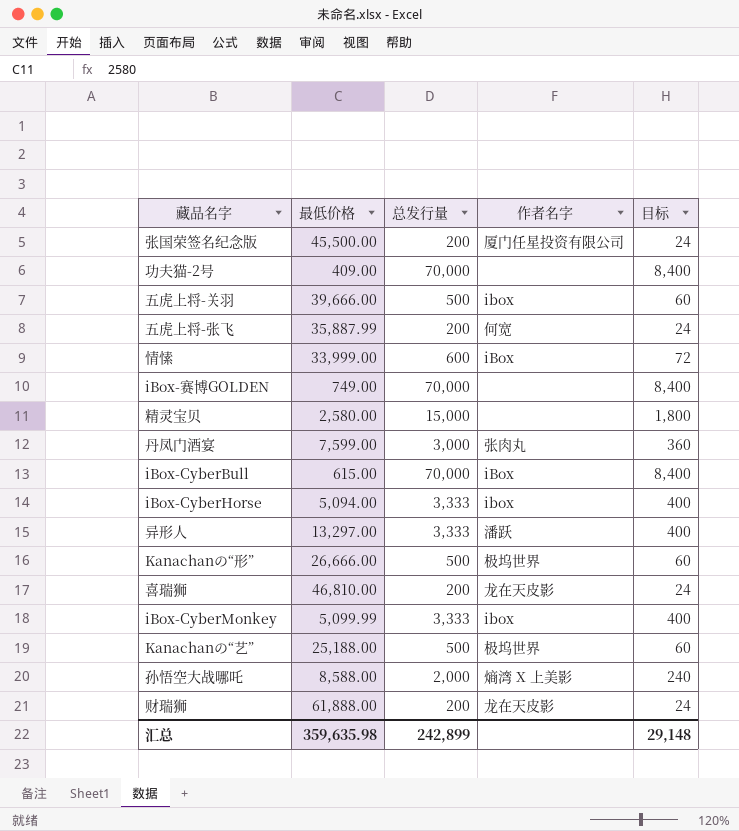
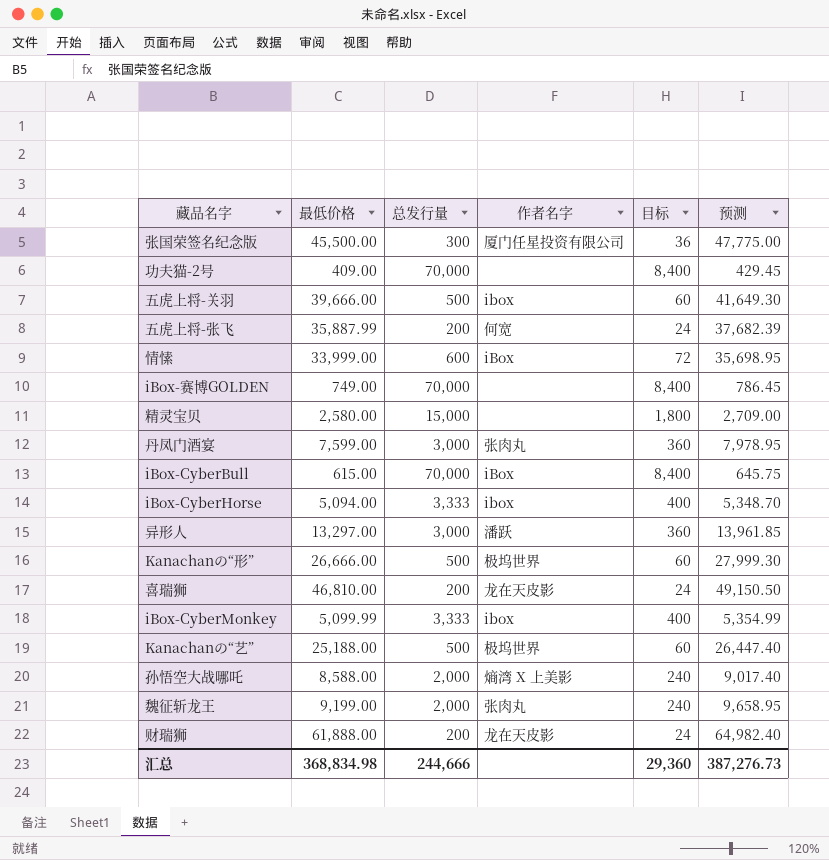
column 预测 | formula: none -> [最低价格] * 1.05
张国荣签名纪念版 | 总发行量: 200 -> 300
张国荣签名纪念版 | 目标: 24 -> 36
异形人 | 总发行量: 3,333 -> 3,000
异形人 | 目标: 400 -> 360
row 魏征斩龙王: none -> 9,199.00 | 2,000 | 张肉丸 | 240 | 9,658.95
汇总 | 最低价格: 359,635.98 -> 368,834.98
汇总 | 总发行量: 242,899 -> 244,666
汇总 | 目标: 29,148 -> 29,360

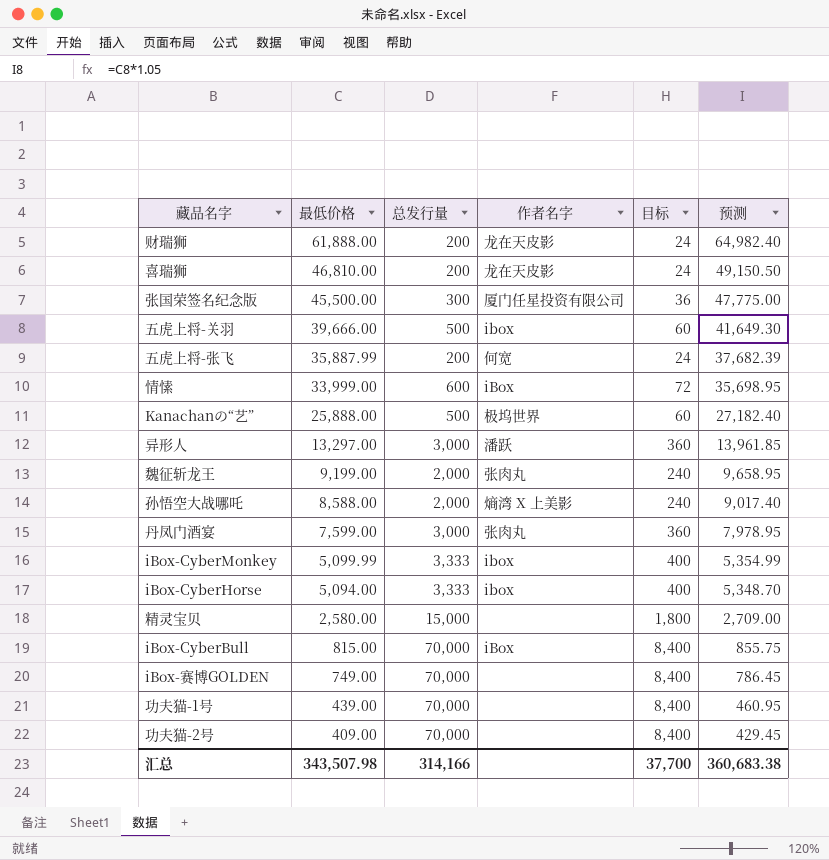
row order: none -> 最低价格 descending
row Kanachanの“形”: 26,666.00 | 500 | 极坞世界 | 60 | 27,999.30 -> none
Kanachanの“艺” | 最低价格: 25,188.00 -> 25,888.00
Kanachanの“艺” | 预测: 26,447.40 -> 27,182.40
iBox-CyberBull | 最低价格: 615.00 -> 815.00
iBox-CyberBull | 预测: 645.75 -> 855.75
row 功夫猫-1号: none -> 439.00 | 70,000 | none | 8,400 | 460.95
汇总 | 最低价格: 368,834.98 -> 343,507.98
汇总 | 总发行量: 244,666 -> 314,166
汇总 | 目标: 29,360 -> 37,700
汇总 | 预测: 387,276.73 -> 360,683.38

